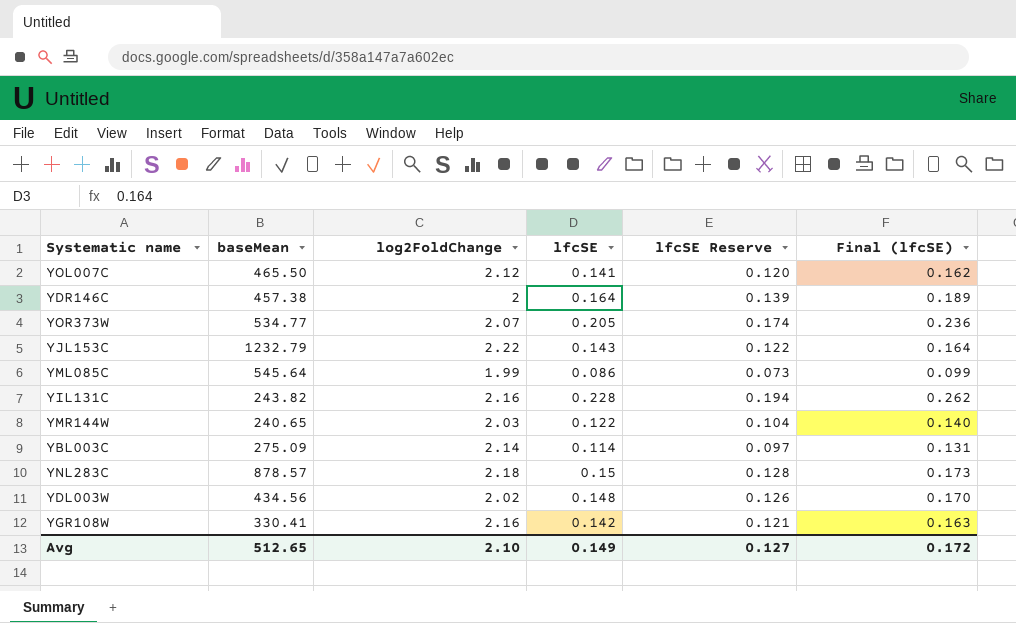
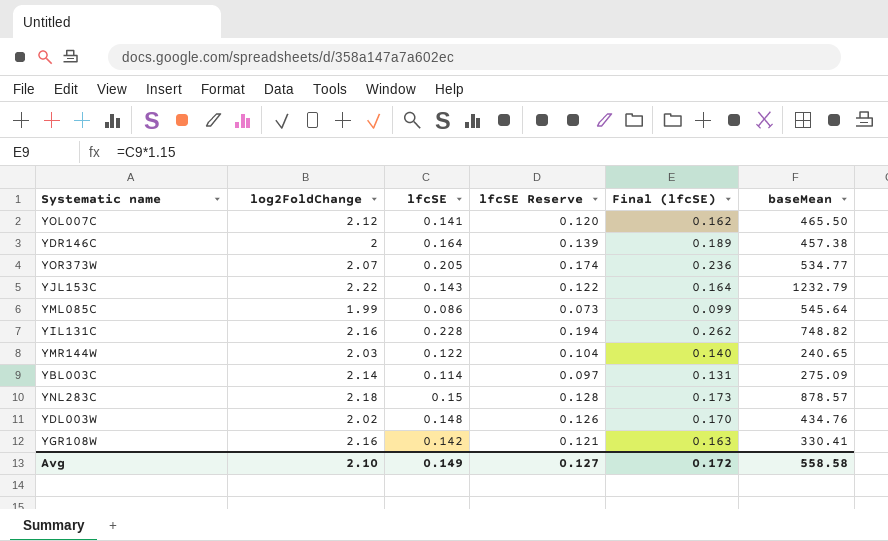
column baseMean | position: 2 -> 6
YIL131C | baseMean: 243.82 -> 748.82
YDL003W | baseMean: 434.56 -> 434.76
Avg | baseMean: 512.65 -> 558.58

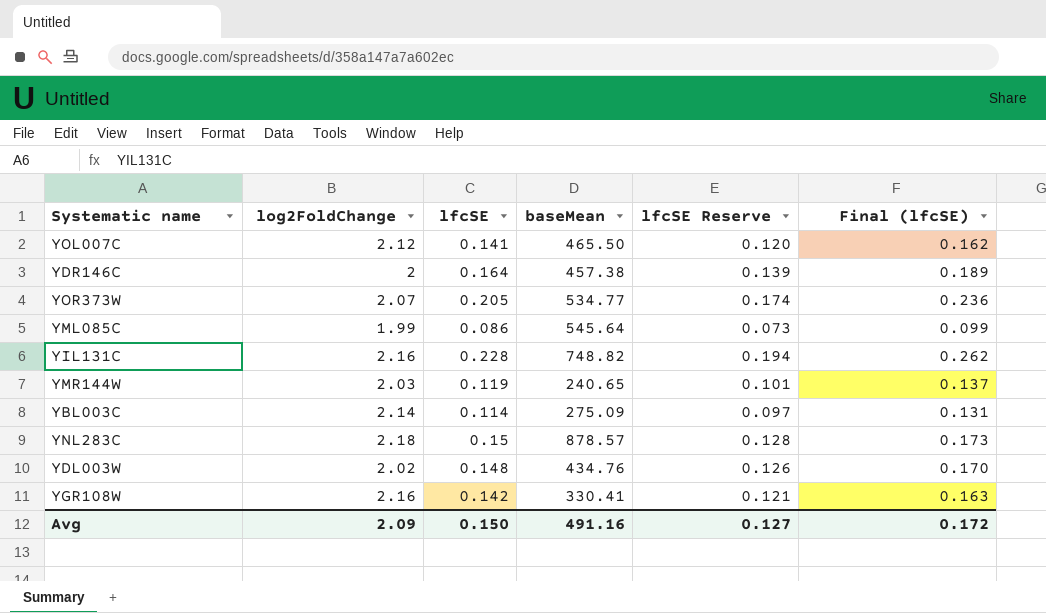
column baseMean | position: 6 -> 4
row YJL153C: 2.22 | 0.143 | 0.122 | 0.164 | 1232.79 -> none
YMR144W | lfcSE: 0.122 -> 0.119
YMR144W | lfcSE Reserve: 0.104 -> 0.101
YMR144W | Final (lfcSE): 0.140 -> 0.137
Avg | log2FoldChange: 2.10 -> 2.09
Avg | lfcSE: 0.149 -> 0.150
Avg | baseMean: 558.58 -> 491.16

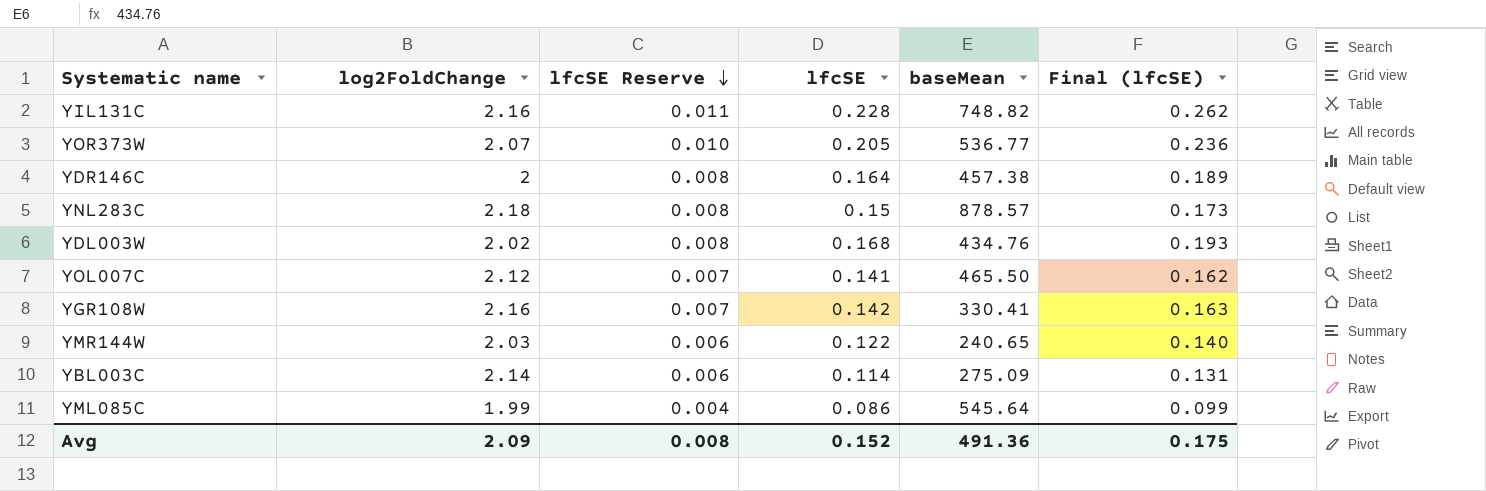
row order: none -> lfcSE Reserve descending
column lfcSE Reserve | formula: [lfcSE] * 0.85 -> [lfcSE] * 0.05
column lfcSE Reserve | position: 5 -> 3
YOR373W | baseMean: 534.77 -> 536.77
YDL003W | lfcSE: 0.148 -> 0.168
YDL003W | Final (lfcSE): 0.170 -> 0.193
YMR144W | lfcSE: 0.119 -> 0.122
YMR144W | Final (lfcSE): 0.137 -> 0.140
Avg | lfcSE Reserve: 0.127 -> 0.008
Avg | lfcSE: 0.150 -> 0.152
Avg | baseMean: 491.16 -> 491.36
Avg | Final (lfcSE): 0.172 -> 0.175

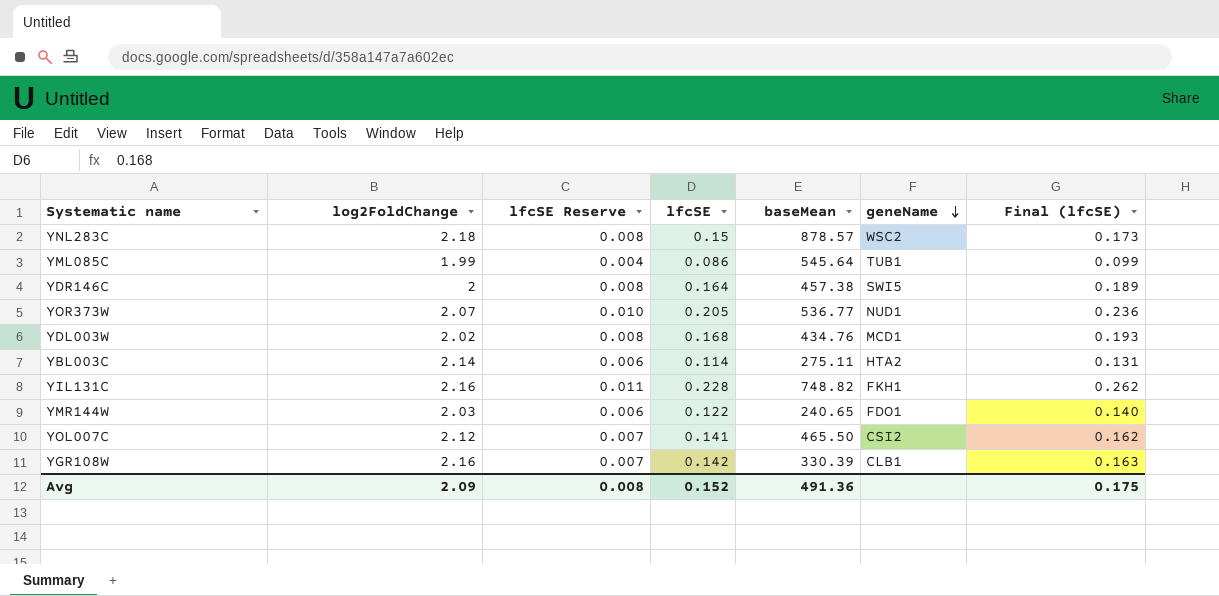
row order: lfcSE Reserve descending -> geneName descending
column geneName | position: none -> 6
YBL003C | baseMean: 275.09 -> 275.11
YGR108W | baseMean: 330.41 -> 330.39

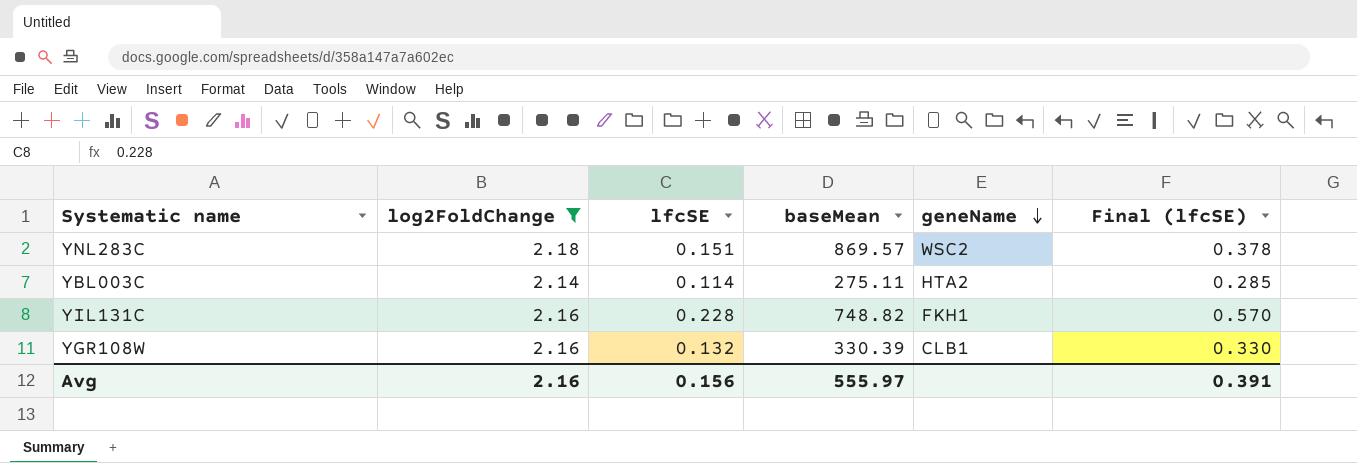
filter: none -> log2FoldChange >= 2.14
column lfcSE Reserve | formula: [lfcSE] * 0.05 -> none
column Final (lfcSE) | formula: [lfcSE] * 1.15 -> [lfcSE] * 2.5
YNL283C | lfcSE: 0.15 -> 0.151
YNL283C | baseMean: 878.57 -> 869.57
YGR108W | lfcSE: 0.142 -> 0.132
Avg | log2FoldChange: 2.09 -> 2.16
Avg | lfcSE: 0.152 -> 0.156
Avg | baseMean: 491.36 -> 555.97
Avg | Final (lfcSE): 0.175 -> 0.391

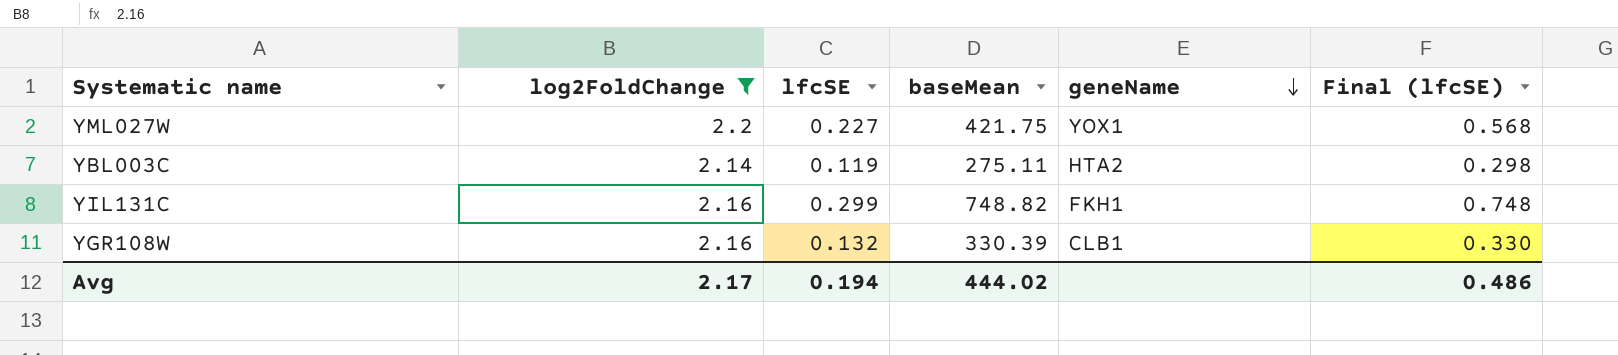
row YNL283C: 2.18 | 0.151 | 869.57 | WSC2 | 0.378 -> none
row YML027W: none -> 2.2 | 0.227 | 421.75 | YOX1 | 0.568
YBL003C | lfcSE: 0.114 -> 0.119
YBL003C | Final (lfcSE): 0.285 -> 0.298
YIL131C | lfcSE: 0.228 -> 0.299
YIL131C | Final (lfcSE): 0.570 -> 0.748
Avg | log2FoldChange: 2.16 -> 2.17
Avg | lfcSE: 0.156 -> 0.194
Avg | baseMean: 555.97 -> 444.02
Avg | Final (lfcSE): 0.391 -> 0.486

